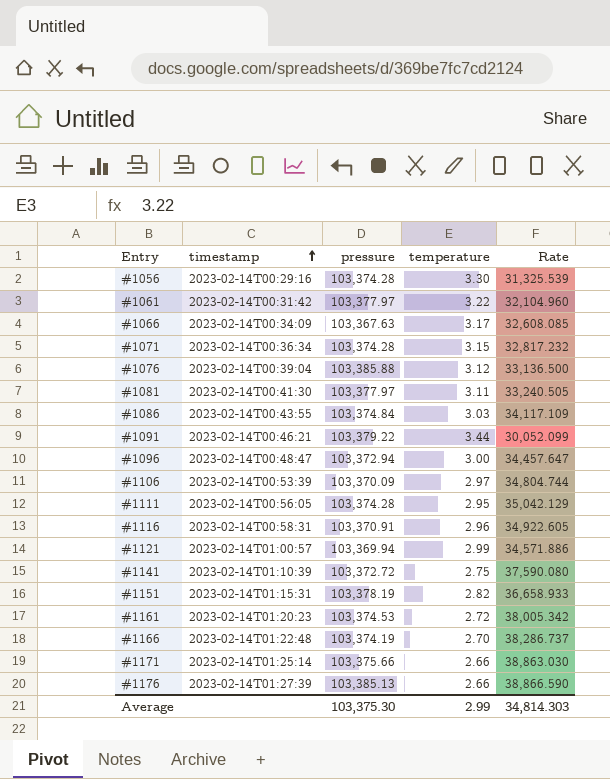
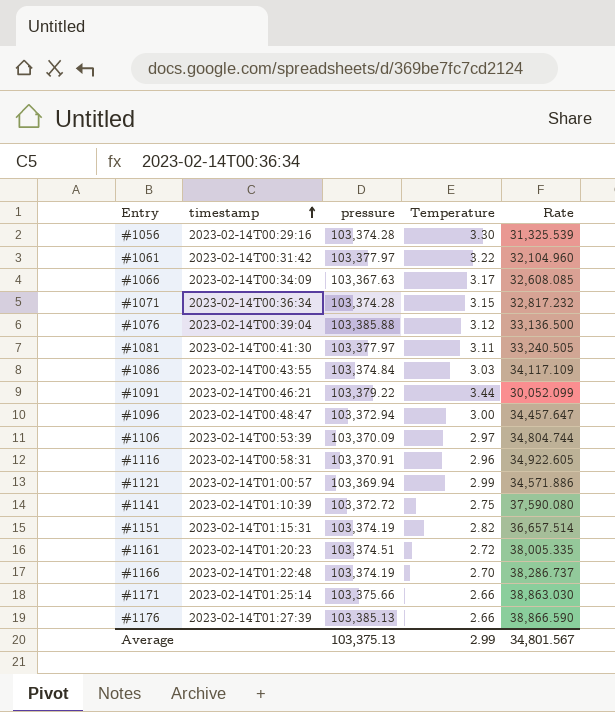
column name: temperature -> Temperature
row #1111: 2023-02-14T00:56:05 | 103,374.28 | 2.95 | 35,042.129 -> none
#1151 | pressure: 103,378.19 -> 103,374.19
#1151 | Rate: 36,658.933 -> 36,657.514
#1161 | pressure: 103,374.53 -> 103,374.51
#1161 | Rate: 38,005.342 -> 38,005.335
Average | pressure: 103,375.30 -> 103,375.13
Average | Rate: 34,814.303 -> 34,801.567

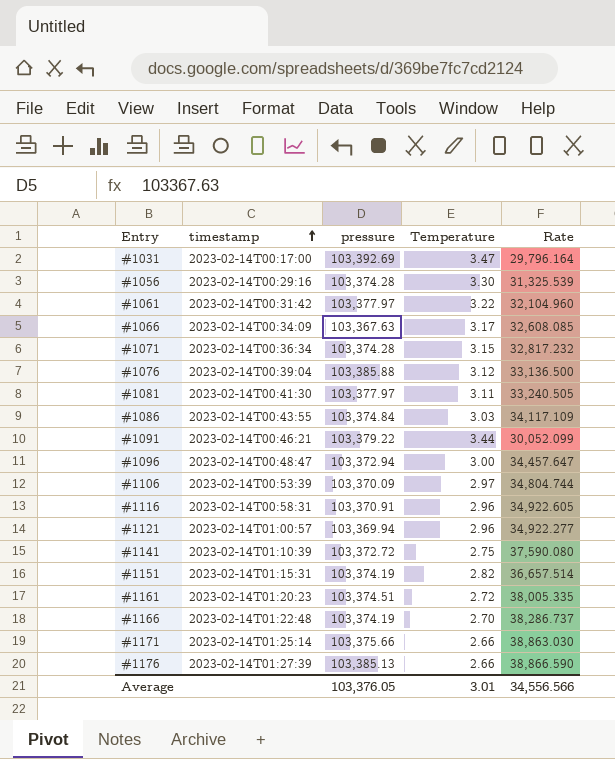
row #1031: none -> 2023-02-14T00:17:00 | 103,392.69 | 3.47 | 29,796.164
#1121 | Temperature: 2.99 -> 2.96
#1121 | Rate: 34,571.886 -> 34,922.277
Average | pressure: 103,375.13 -> 103,376.05
Average | Temperature: 2.99 -> 3.01
Average | Rate: 34,801.567 -> 34,556.566

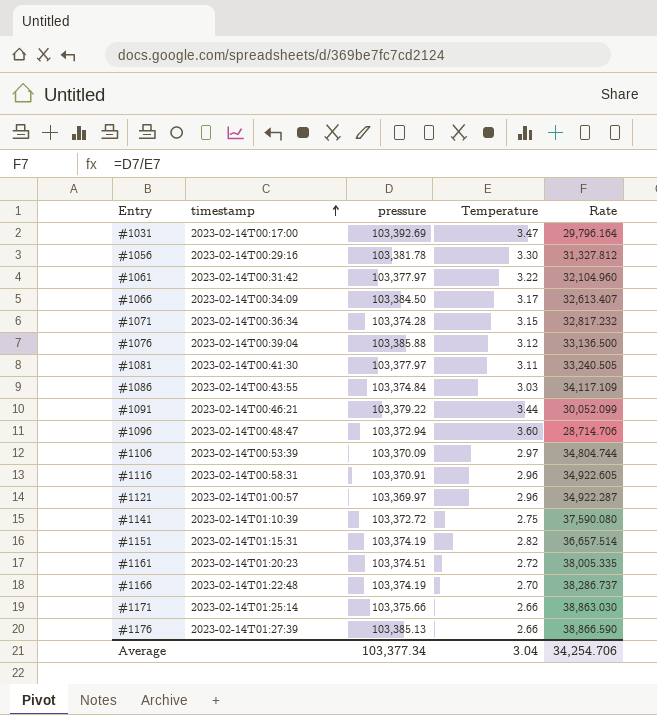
#1056 | pressure: 103,374.28 -> 103,381.78
#1056 | Rate: 31,325.539 -> 31,327.812
#1066 | pressure: 103,367.63 -> 103,384.50
#1066 | Rate: 32,608.085 -> 32,613.407
#1096 | Temperature: 3.00 -> 3.60
#1096 | Rate: 34,457.647 -> 28,714.706
#1121 | pressure: 103,369.94 -> 103,369.97
#1121 | Rate: 34,922.277 -> 34,922.287
Average | pressure: 103,376.05 -> 103,377.34
Average | Temperature: 3.01 -> 3.04
Average | Rate: 34,556.566 -> 34,254.706

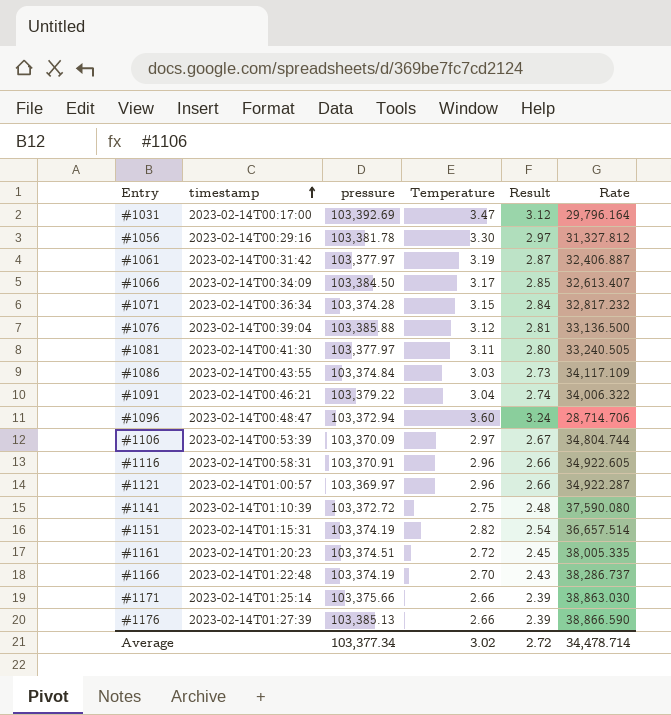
column Result | formula: none -> [Temperature] * 0.9
#1061 | Temperature: 3.22 -> 3.19
#1061 | Rate: 32,104.960 -> 32,406.887
#1091 | Temperature: 3.44 -> 3.04
#1091 | Rate: 30,052.099 -> 34,006.322
Average | Temperature: 3.04 -> 3.02
Average | Rate: 34,254.706 -> 34,478.714

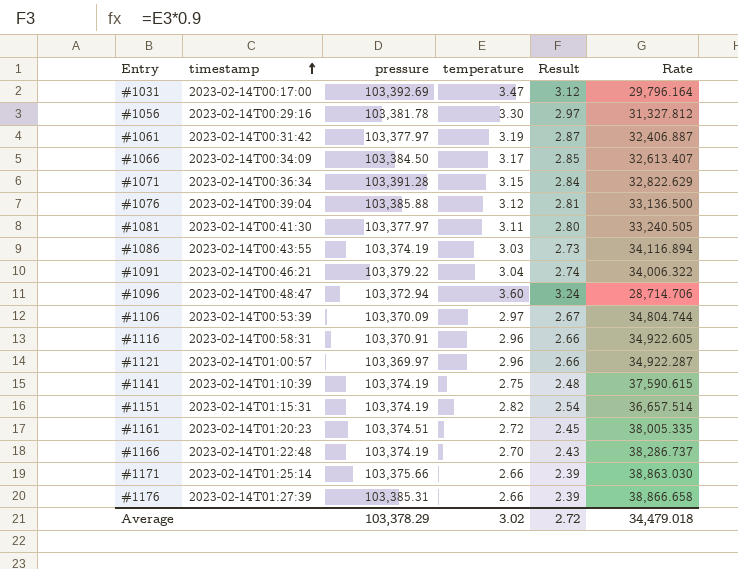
column name: Temperature -> temperature
#1071 | pressure: 103,374.28 -> 103,391.28
#1071 | Rate: 32,817.232 -> 32,822.629
#1086 | pressure: 103,374.84 -> 103,374.19
#1086 | Rate: 34,117.109 -> 34,116.894
#1141 | pressure: 103,372.72 -> 103,374.19
#1141 | Rate: 37,590.080 -> 37,590.615
#1176 | pressure: 103,385.13 -> 103,385.31
#1176 | Rate: 38,866.590 -> 38,866.658
Average | pressure: 103,377.34 -> 103,378.29
Average | Rate: 34,478.714 -> 34,479.018

